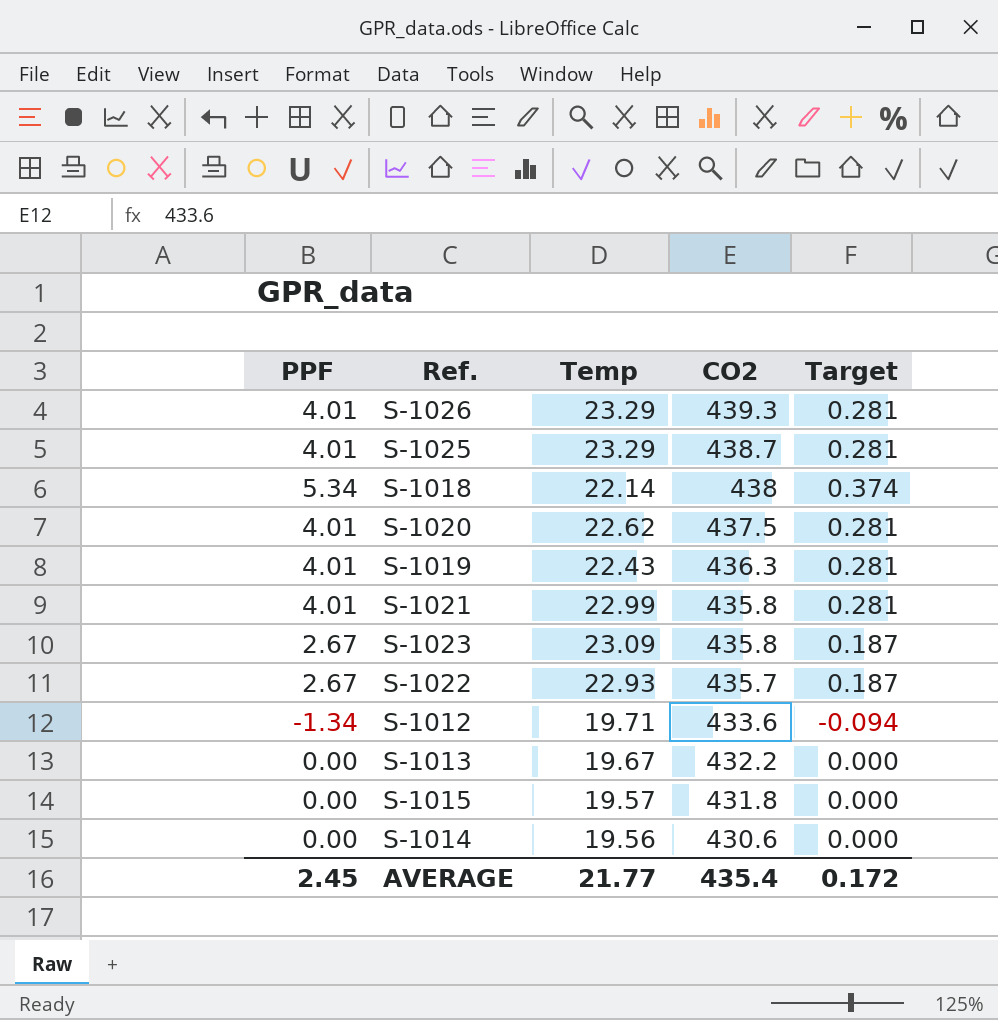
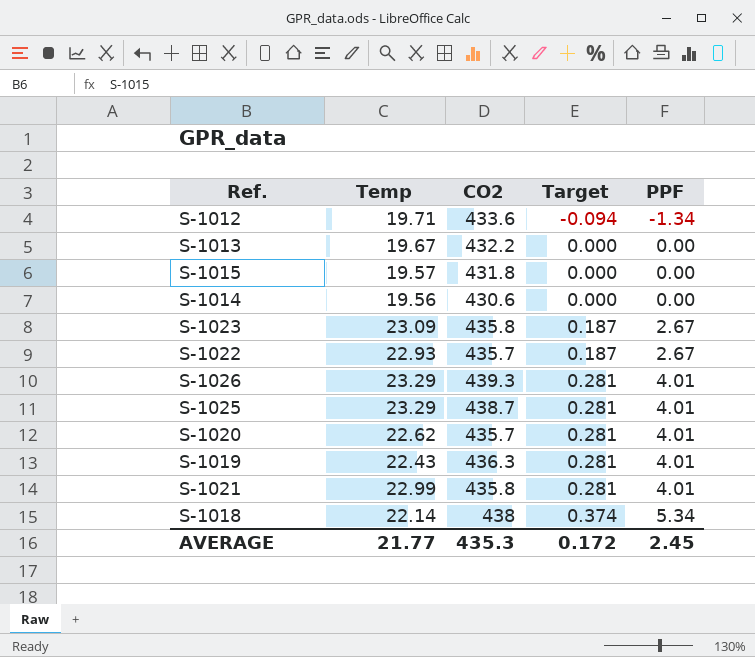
row order: CO2 descending -> Target ascending
column PPF | position: 1 -> 5
S-1020 | CO2: 437.5 -> 435.7
AVERAGE | CO2: 435.4 -> 435.3

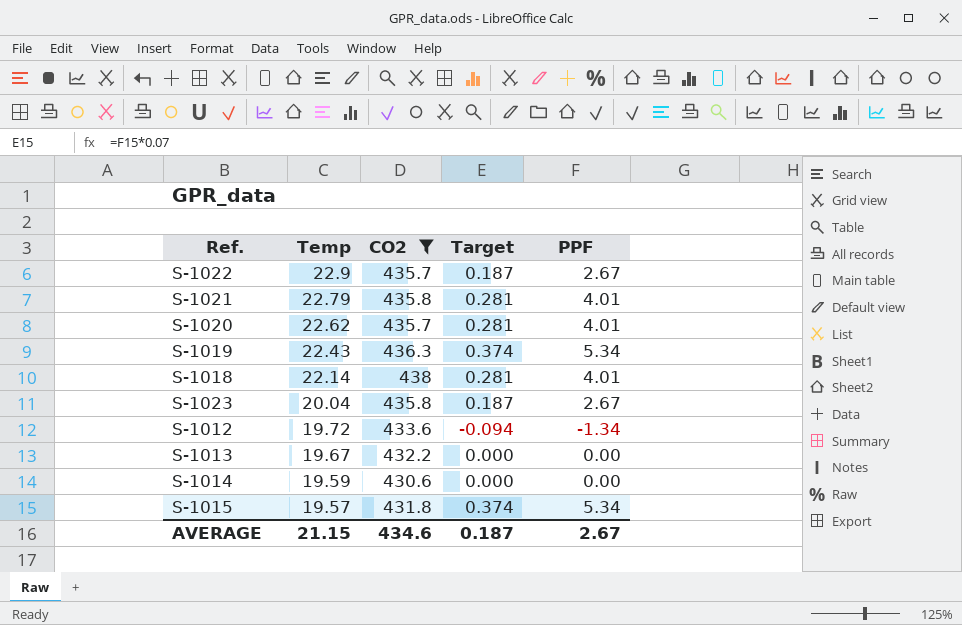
filter: none -> CO2 <= 438
row order: Target ascending -> Temp descending
S-1022 | Temp: 22.93 -> 22.9
S-1021 | Temp: 22.99 -> 22.79
S-1019 | Target: 0.281 -> 0.374
S-1019 | PPF: 4.01 -> 5.34
S-1018 | Target: 0.374 -> 0.281
S-1018 | PPF: 5.34 -> 4.01
S-1023 | Temp: 23.09 -> 20.04
S-1012 | Temp: 19.71 -> 19.72
S-1014 | Temp: 19.56 -> 19.59
S-1015 | Target: 0.000 -> 0.374
S-1015 | PPF: 0.00 -> 5.34
AVERAGE | Temp: 21.77 -> 21.15
AVERAGE | CO2: 435.3 -> 434.6
AVERAGE | Target: 0.172 -> 0.187
AVERAGE | PPF: 2.45 -> 2.67

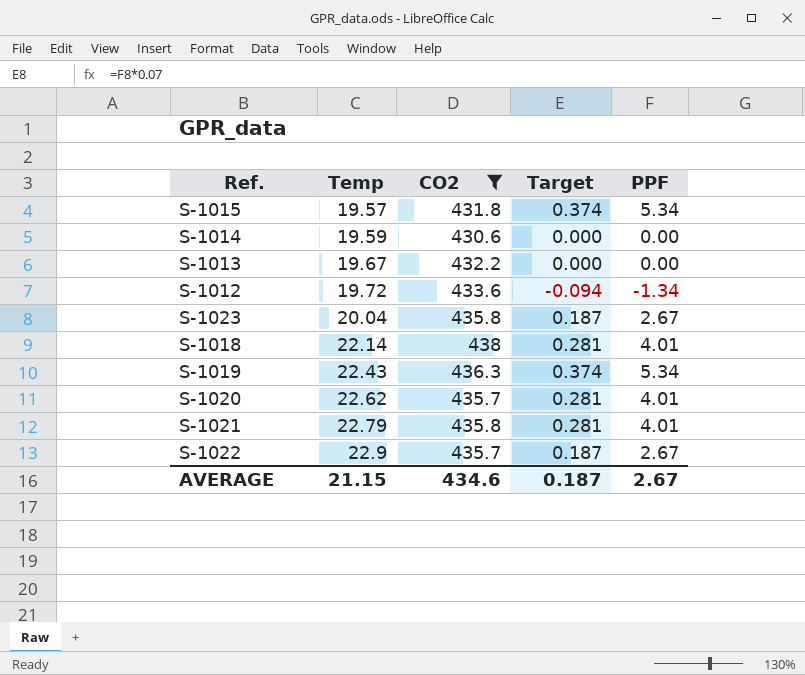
row order: Temp descending -> Temp ascending

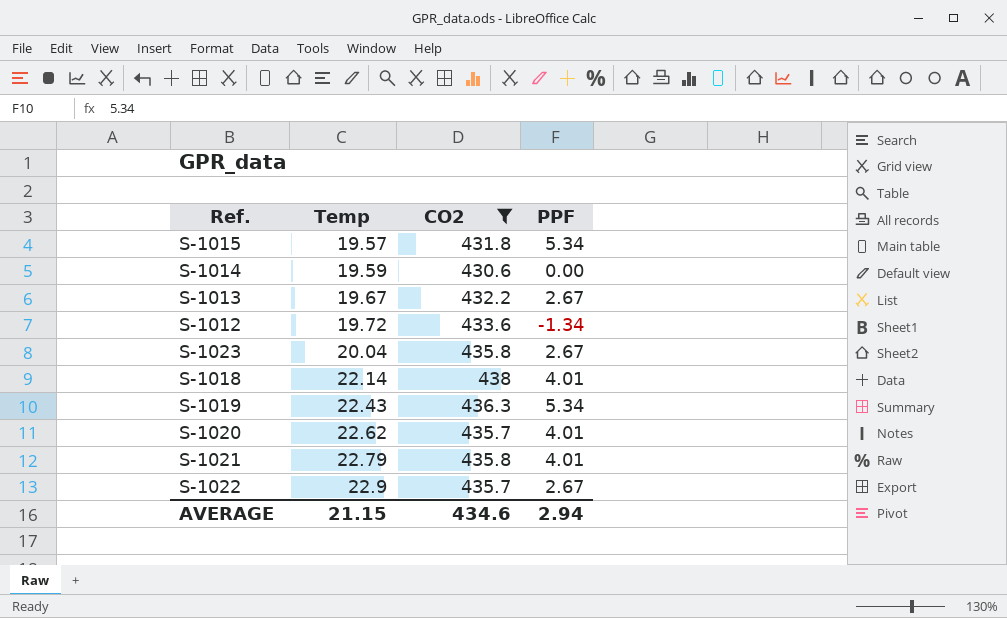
column Target | formula: [PPF] * 0.07 -> none
S-1013 | PPF: 0.00 -> 2.67
AVERAGE | PPF: 2.67 -> 2.94

